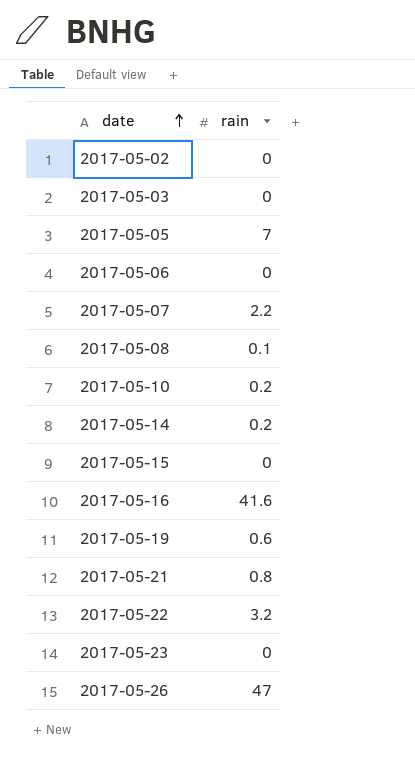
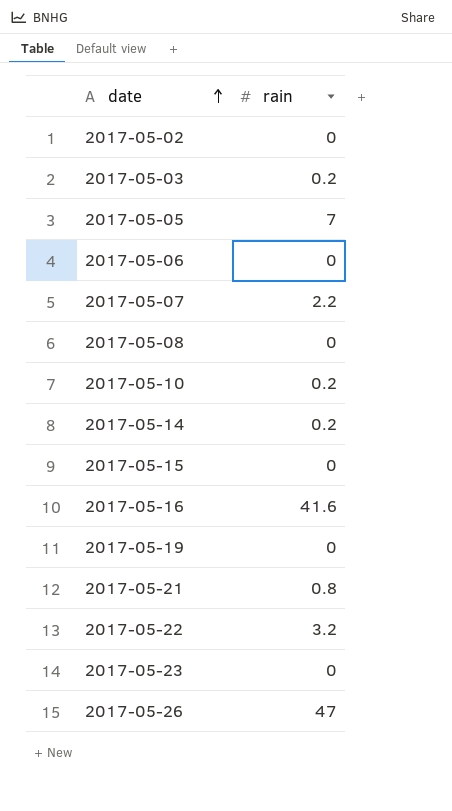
2017-05-03 | rain: 0 -> 0.2
2017-05-08 | rain: 0.1 -> 0
2017-05-19 | rain: 0.6 -> 0

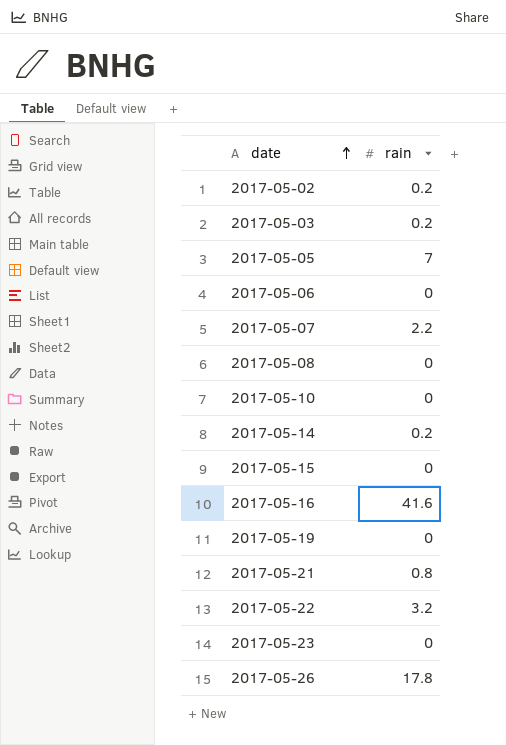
2017-05-02 | rain: 0 -> 0.2
2017-05-10 | rain: 0.2 -> 0
2017-05-26 | rain: 47 -> 17.8

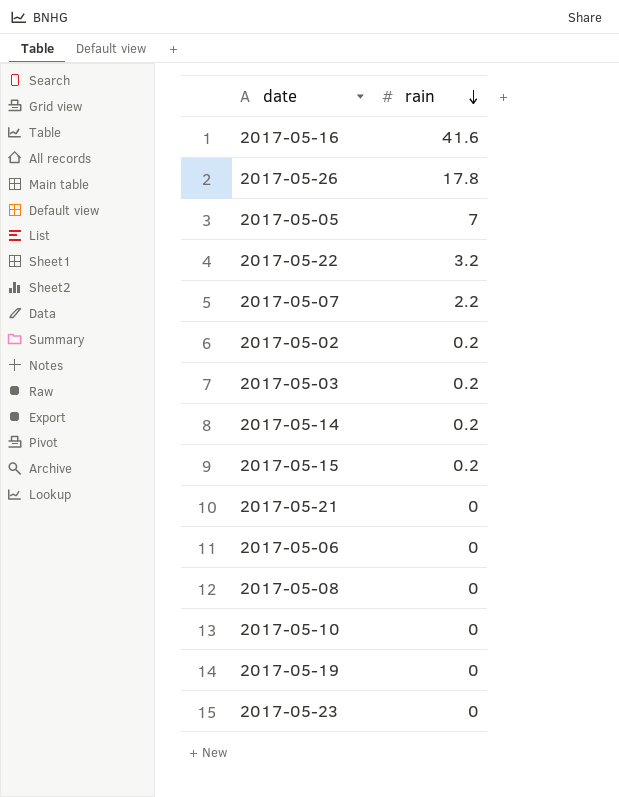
row order: date ascending -> rain descending
2017-05-15 | rain: 0 -> 0.2
2017-05-21 | rain: 0.8 -> 0

